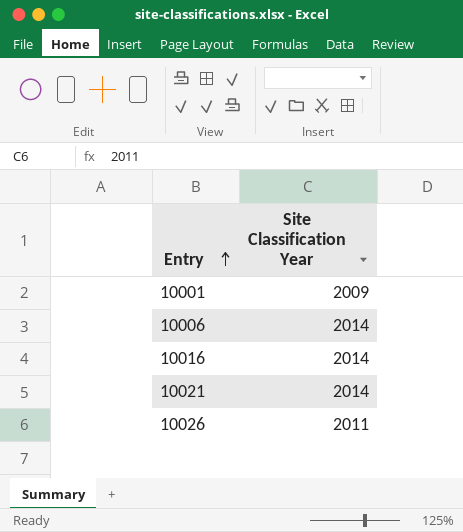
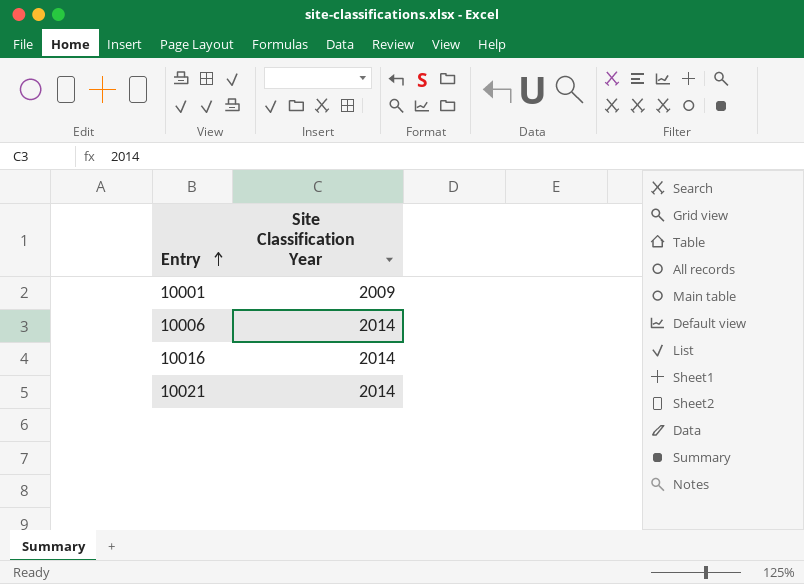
row 10026: 2011 -> none

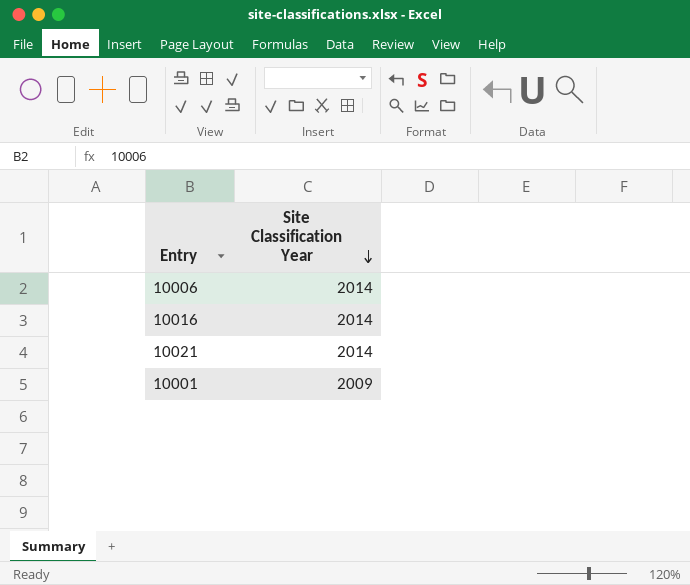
row order: Entry ascending -> Site Classification Year descending

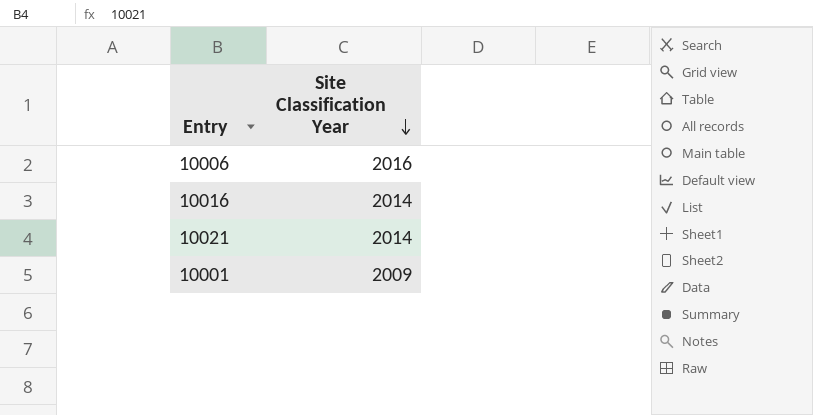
10006 | Site Classification Year: 2014 -> 2016

